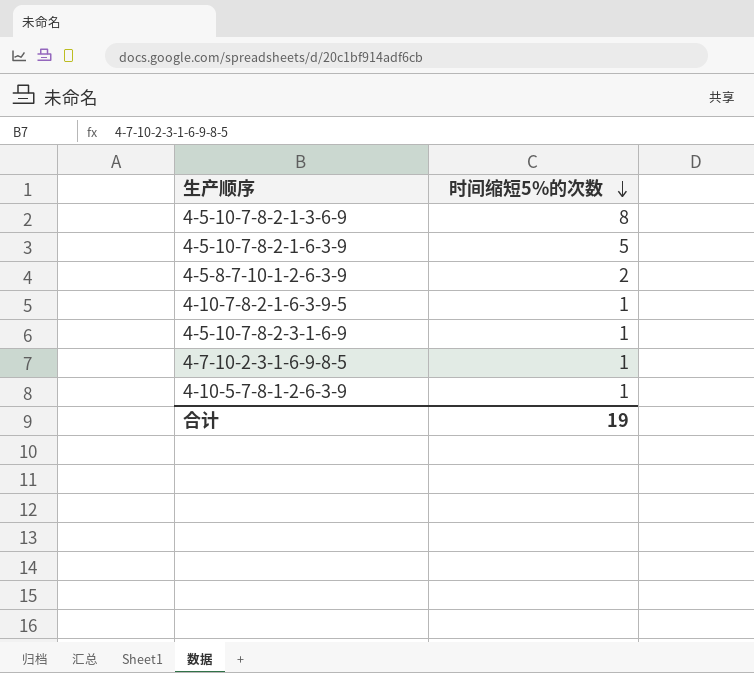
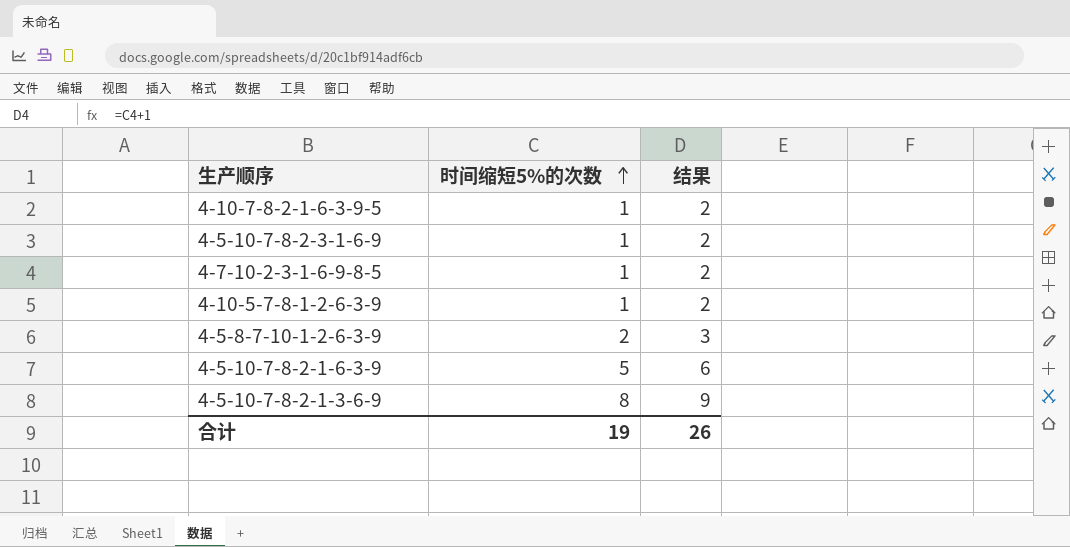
row order: 时间缩短5%的次数 descending -> 时间缩短5%的次数 ascending
column 结果 | formula: none -> [时间缩短5%的次数] + 1

